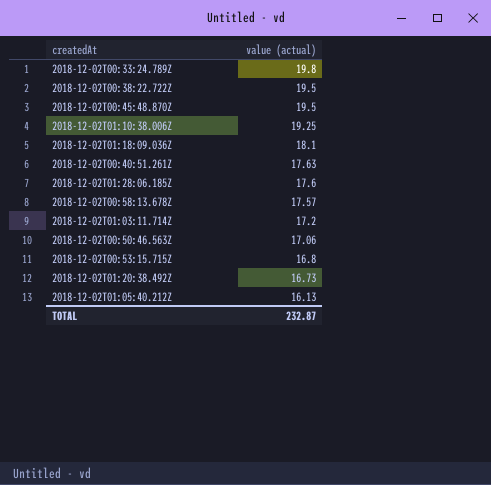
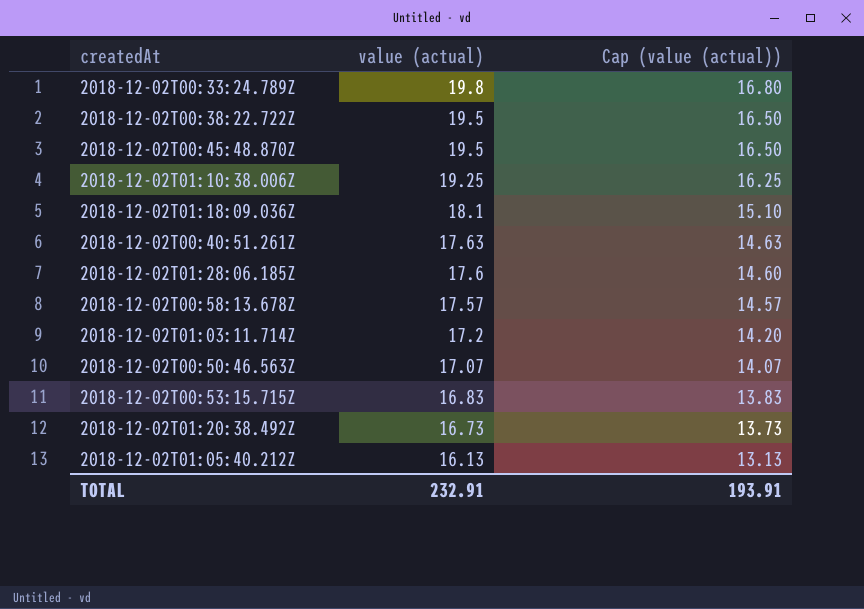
column Cap (value (actual)) | formula: none -> [value (actual)] - 3
2018-12-02T00:50:46.563Z | value (actual): 17.06 -> 17.07
2018-12-02T00:53:15.715Z | value (actual): 16.8 -> 16.83
TOTAL | value (actual): 232.87 -> 232.91

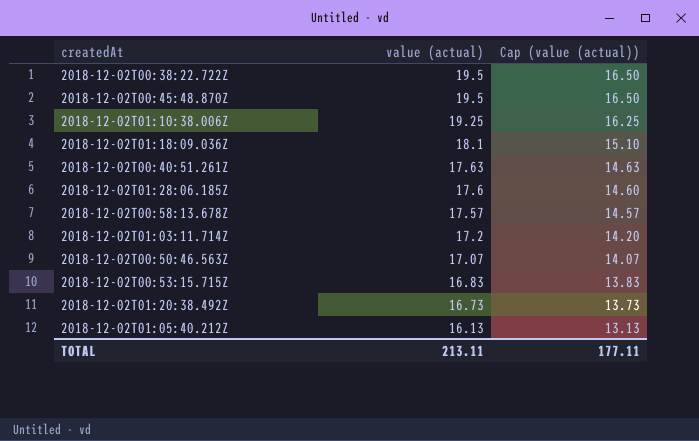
row 2018-12-02T00:33:24.789Z: 19.8 | 16.80 -> none
TOTAL | value (actual): 232.91 -> 213.11
TOTAL | Cap (value (actual)): 193.91 -> 177.11

